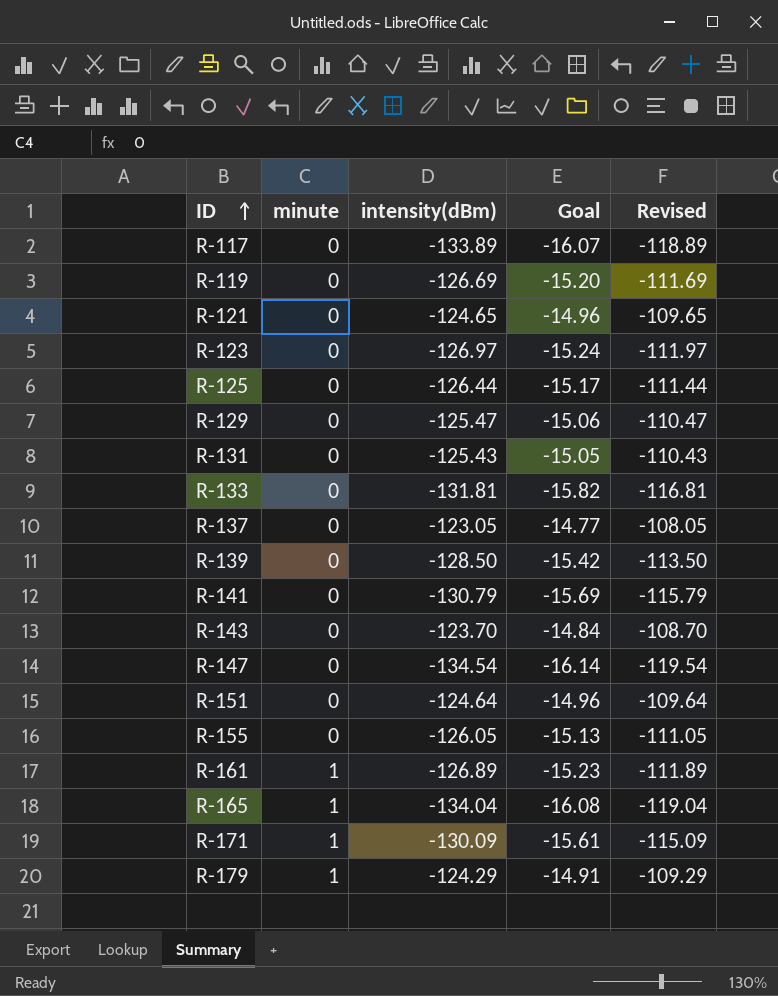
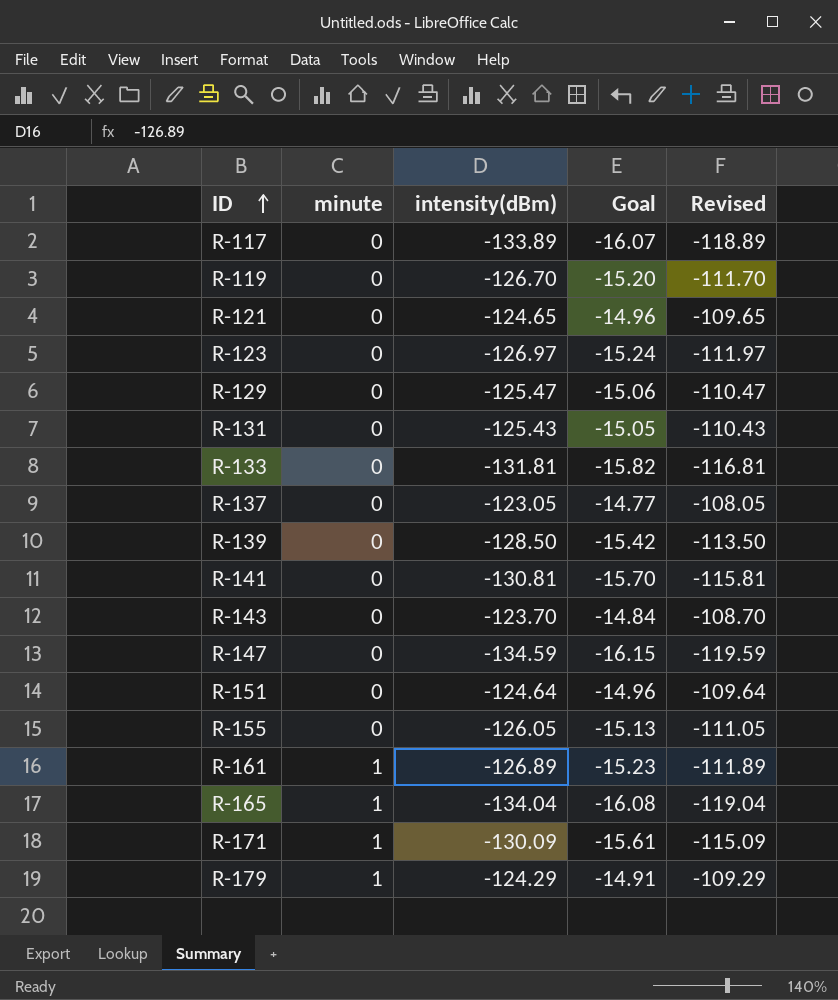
row R-125: 0 | -126.44 | -15.17 | -111.44 -> none
R-119 | intensity(dBm): -126.69 -> -126.70
R-119 | Revised: -111.69 -> -111.70
R-141 | intensity(dBm): -130.79 -> -130.81
R-141 | Goal: -15.69 -> -15.70
R-141 | Revised: -115.79 -> -115.81
R-147 | intensity(dBm): -134.54 -> -134.59
R-147 | Goal: -16.14 -> -16.15
R-147 | Revised: -119.54 -> -119.59

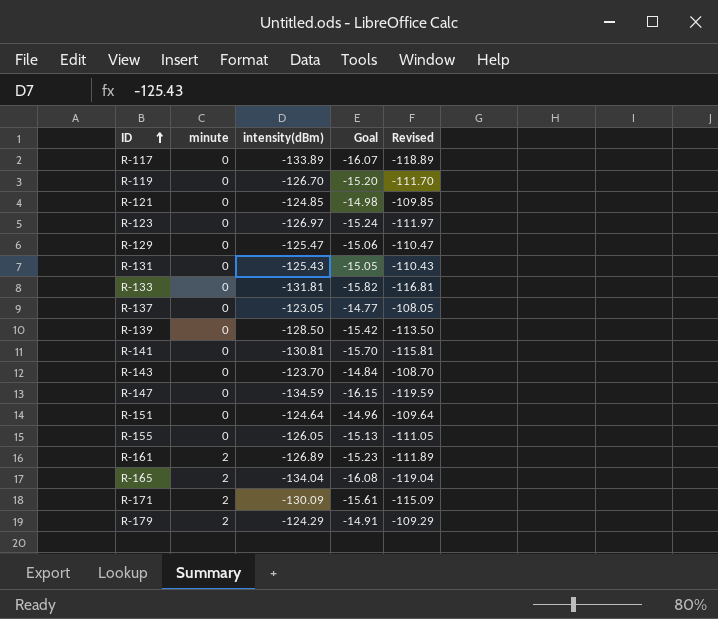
R-121 | intensity(dBm): -124.65 -> -124.85
R-121 | Goal: -14.96 -> -14.98
R-121 | Revised: -109.65 -> -109.85
R-161 | minute: 1 -> 2
R-165 | minute: 1 -> 2
R-171 | minute: 1 -> 2
R-179 | minute: 1 -> 2

